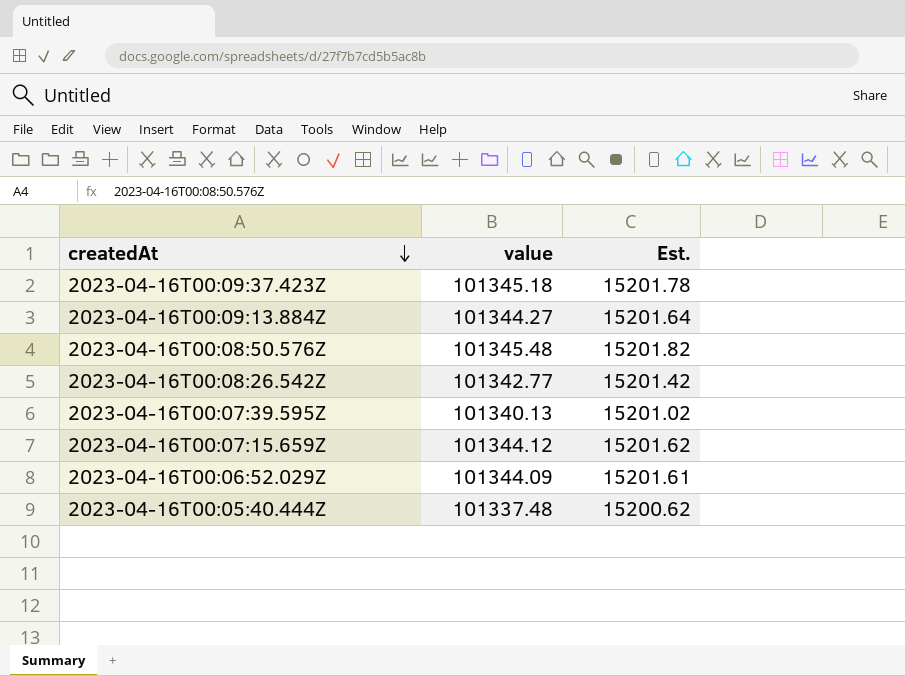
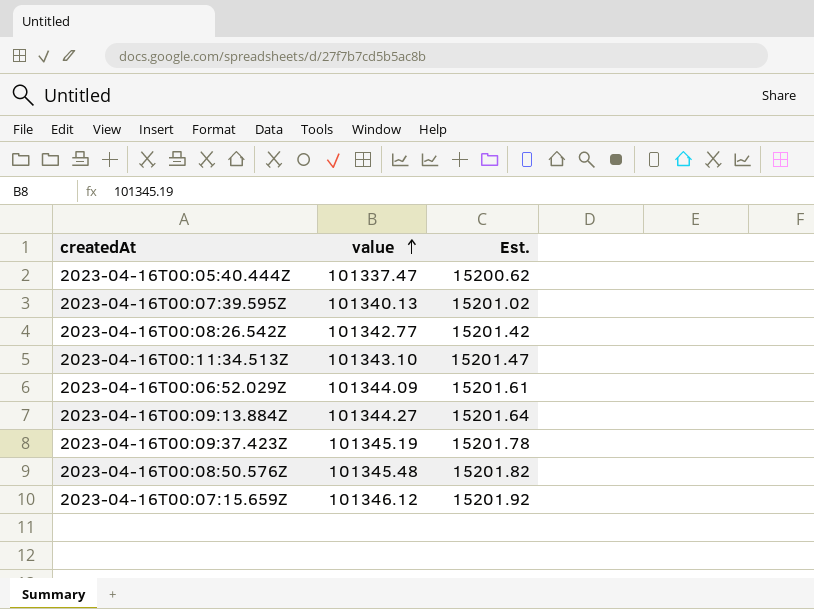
row order: createdAt descending -> value ascending
2023-04-16T00:05:40.444Z | value: 101337.48 -> 101337.47
row 2023-04-16T00:11:34.513Z: none -> 101343.10 | 15201.47
2023-04-16T00:09:37.423Z | value: 101345.18 -> 101345.19
2023-04-16T00:07:15.659Z | value: 101344.12 -> 101346.12
2023-04-16T00:07:15.659Z | Est.: 15201.62 -> 15201.92

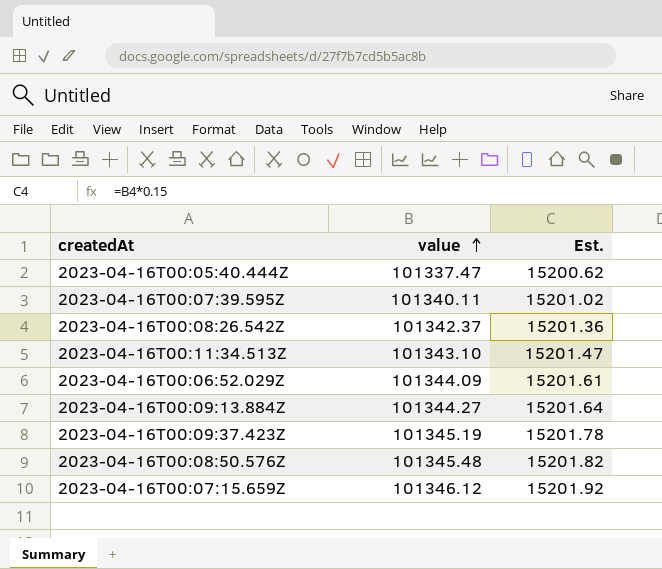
2023-04-16T00:07:39.595Z | value: 101340.13 -> 101340.11
2023-04-16T00:08:26.542Z | value: 101342.77 -> 101342.37
2023-04-16T00:08:26.542Z | Est.: 15201.42 -> 15201.36

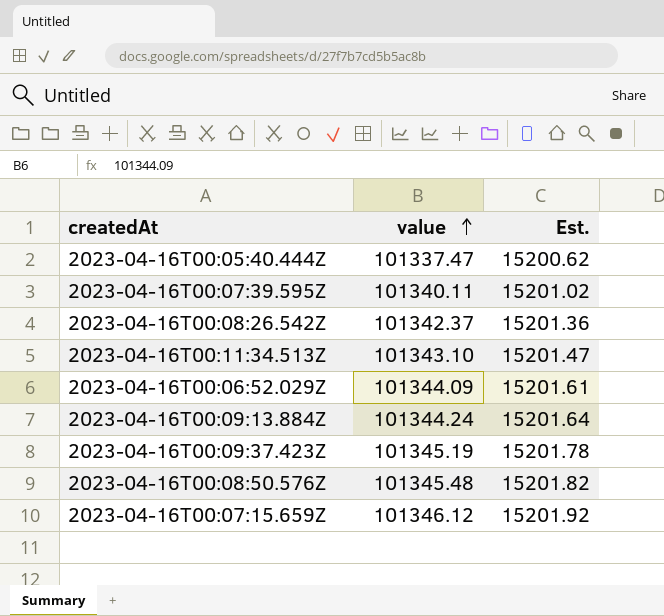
2023-04-16T00:09:13.884Z | value: 101344.27 -> 101344.24

